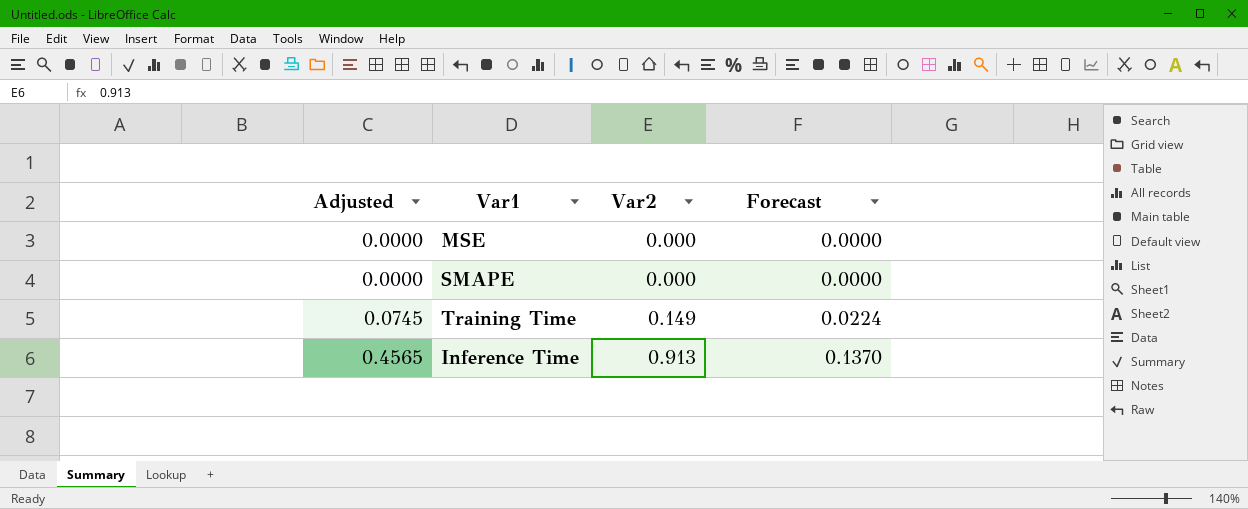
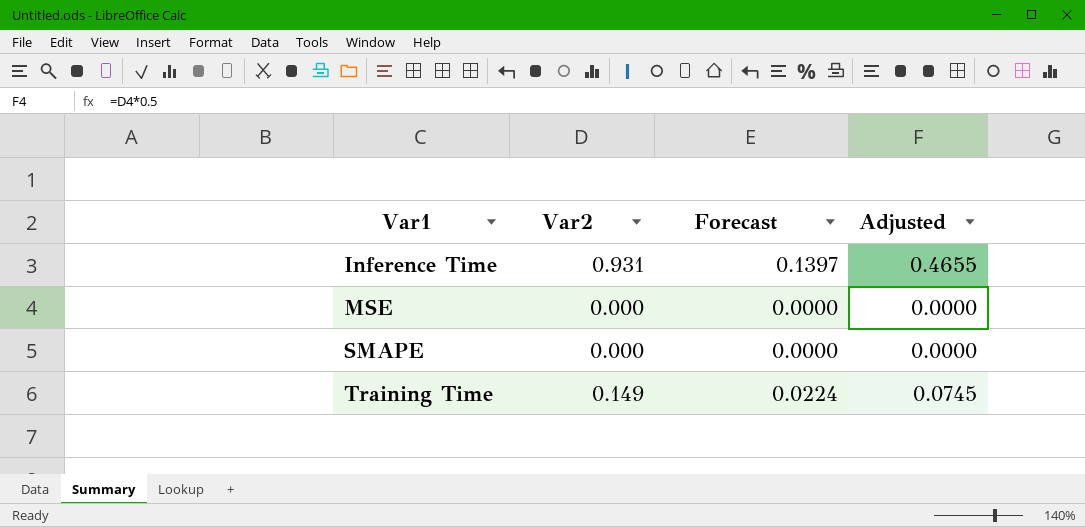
row order: Adjusted ascending -> Var1 ascending
column Adjusted | position: 1 -> 4
Inference Time | Var2: 0.913 -> 0.931
Inference Time | Forecast: 0.1370 -> 0.1397
Inference Time | Adjusted: 0.4565 -> 0.4655

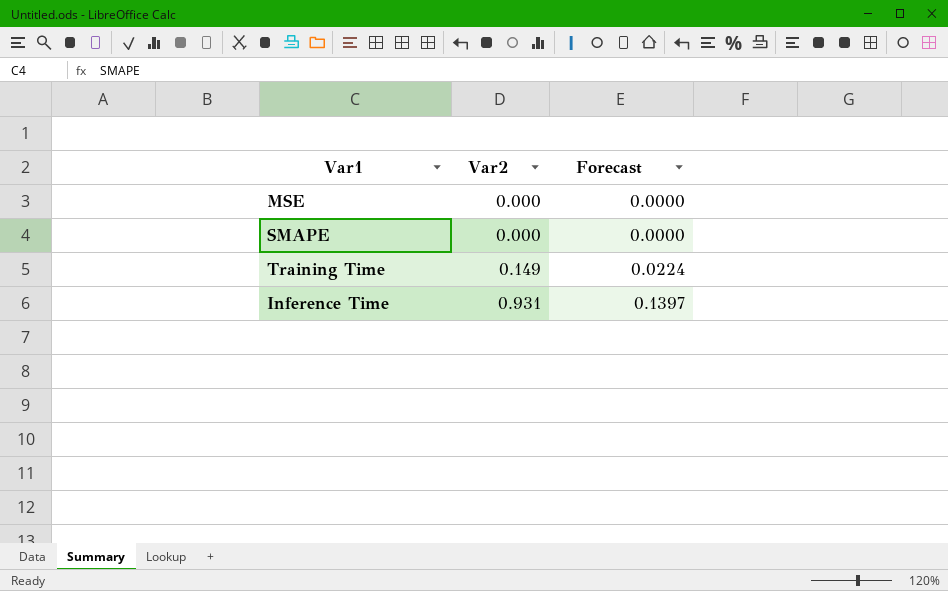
row order: Var1 ascending -> Var2 ascending
column Adjusted | formula: [Var2] * 0.5 -> none

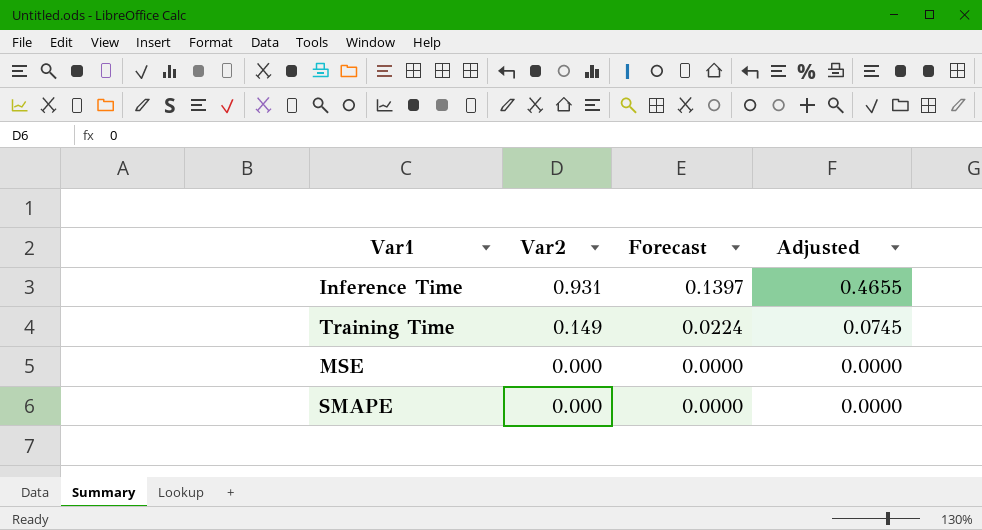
row order: Var2 ascending -> Var2 descending
column Adjusted | formula: none -> [Var2] * 0.5

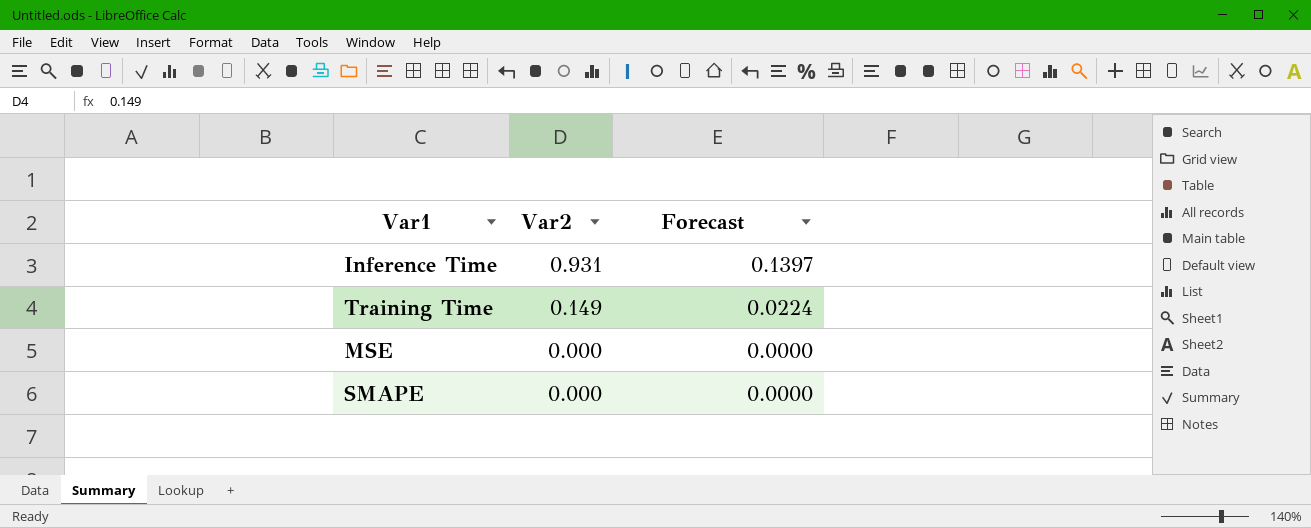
column Adjusted | formula: [Var2] * 0.5 -> none

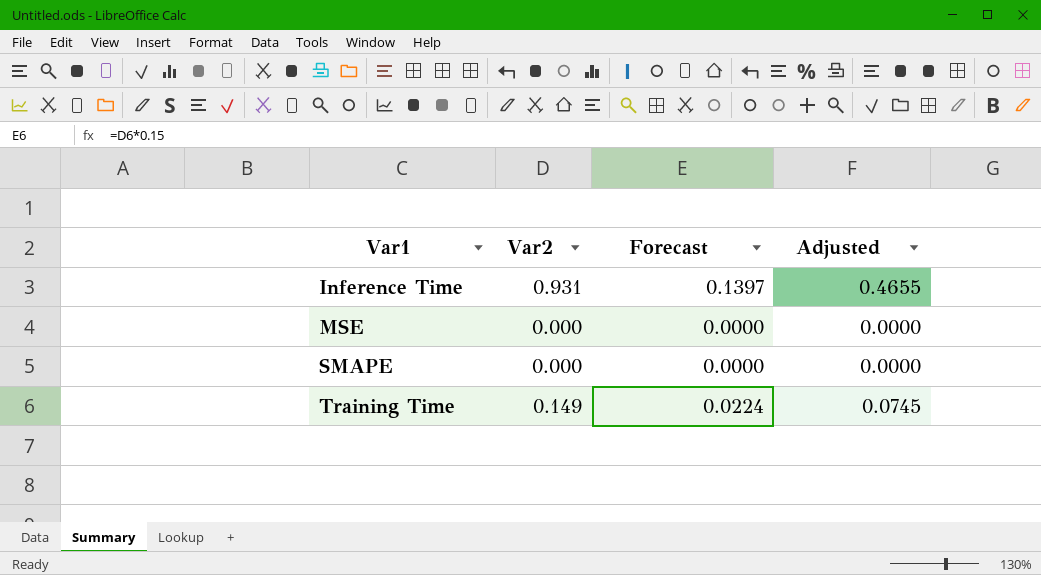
row order: Var2 descending -> Var1 ascending
column Adjusted | formula: none -> [Var2] * 0.5

